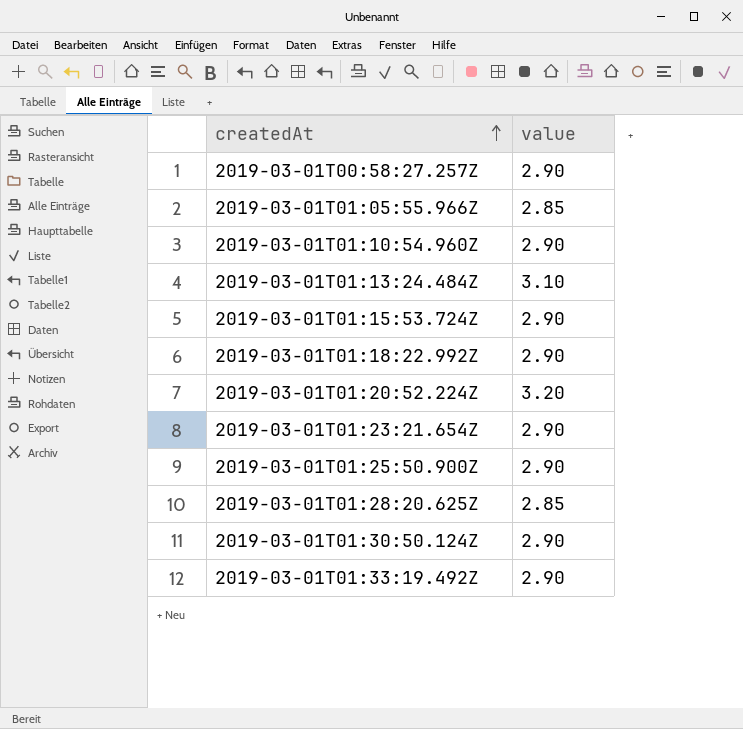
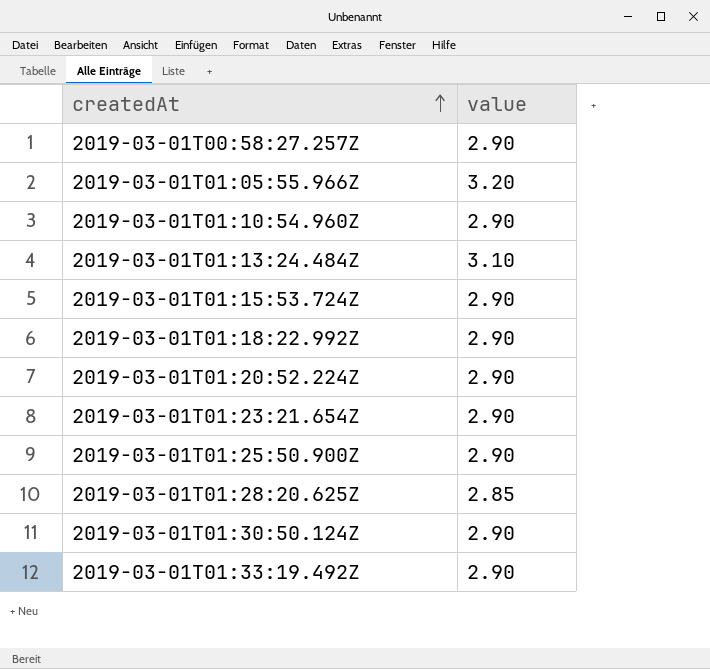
2019-03-01T01:05:55.966Z | value: 2.85 -> 3.20
2019-03-01T01:20:52.224Z | value: 3.20 -> 2.90

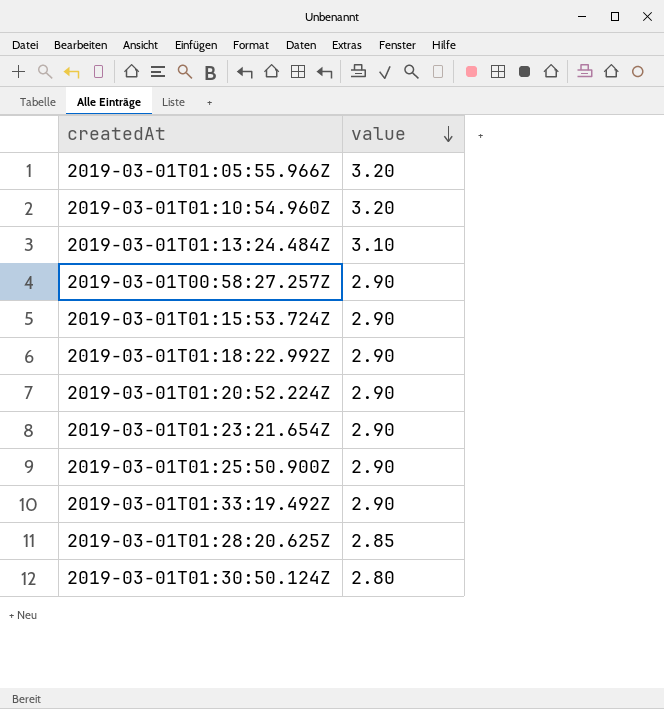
row order: createdAt ascending -> value descending
2019-03-01T01:10:54.960Z | value: 2.90 -> 3.20
2019-03-01T01:30:50.124Z | value: 2.90 -> 2.80

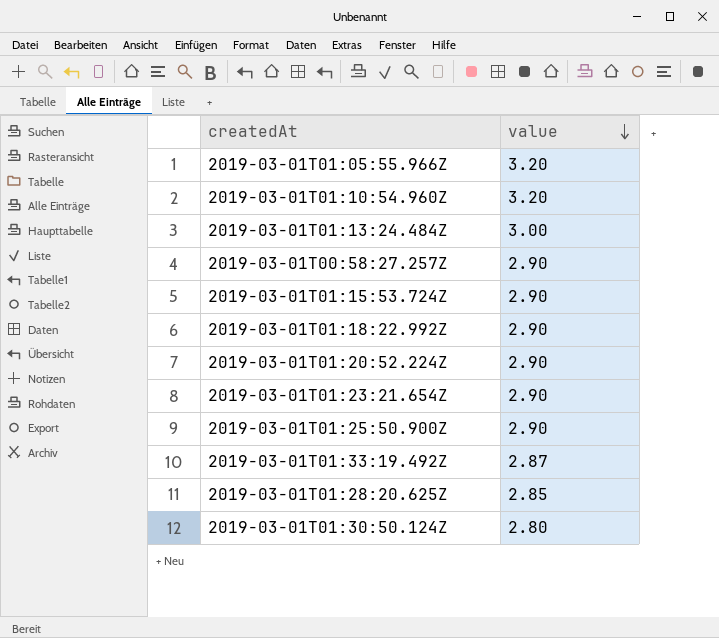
2019-03-01T01:13:24.484Z | value: 3.10 -> 3.00
2019-03-01T01:33:19.492Z | value: 2.90 -> 2.87

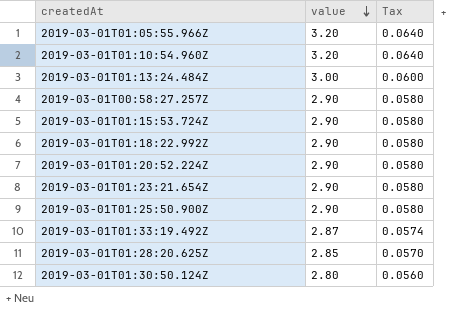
column Tax | formula: none -> [value] * 0.02

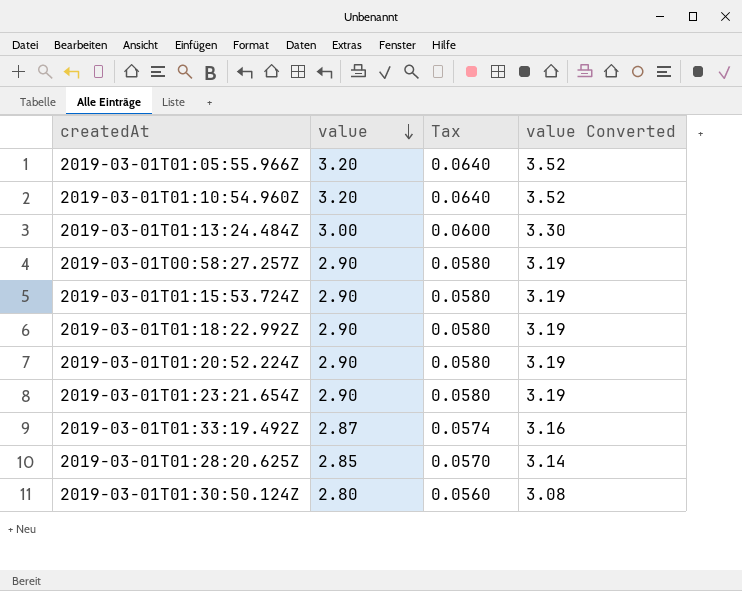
column value Converted | formula: none -> [value] * 1.1
row 2019-03-01T01:25:50.900Z: 2.90 | 0.0580 -> none

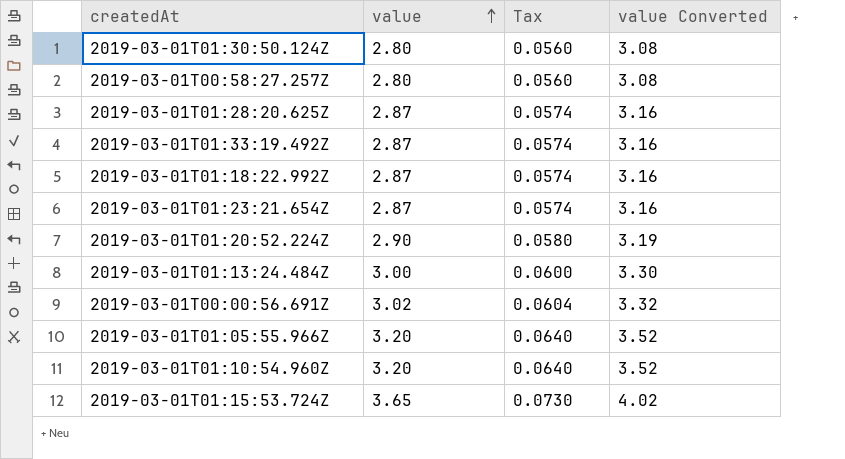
row order: value descending -> value ascending
2019-03-01T00:58:27.257Z | value: 2.90 -> 2.80
2019-03-01T00:58:27.257Z | Tax: 0.0580 -> 0.0560
2019-03-01T00:58:27.257Z | value Converted: 3.19 -> 3.08
2019-03-01T01:28:20.625Z | value: 2.85 -> 2.87
2019-03-01T01:28:20.625Z | Tax: 0.0570 -> 0.0574
2019-03-01T01:28:20.625Z | value Converted: 3.14 -> 3.16
2019-03-01T01:18:22.992Z | value: 2.90 -> 2.87
2019-03-01T01:18:22.992Z | Tax: 0.0580 -> 0.0574
2019-03-01T01:18:22.992Z | value Converted: 3.19 -> 3.16
2019-03-01T01:23:21.654Z | value: 2.90 -> 2.87
2019-03-01T01:23:21.654Z | Tax: 0.0580 -> 0.0574
2019-03-01T01:23:21.654Z | value Converted: 3.19 -> 3.16
row 2019-03-01T00:00:56.691Z: none -> 3.02 | 0.0604 | 3.32
2019-03-01T01:15:53.724Z | value: 2.90 -> 3.65
2019-03-01T01:15:53.724Z | Tax: 0.0580 -> 0.0730
2019-03-01T01:15:53.724Z | value Converted: 3.19 -> 4.02

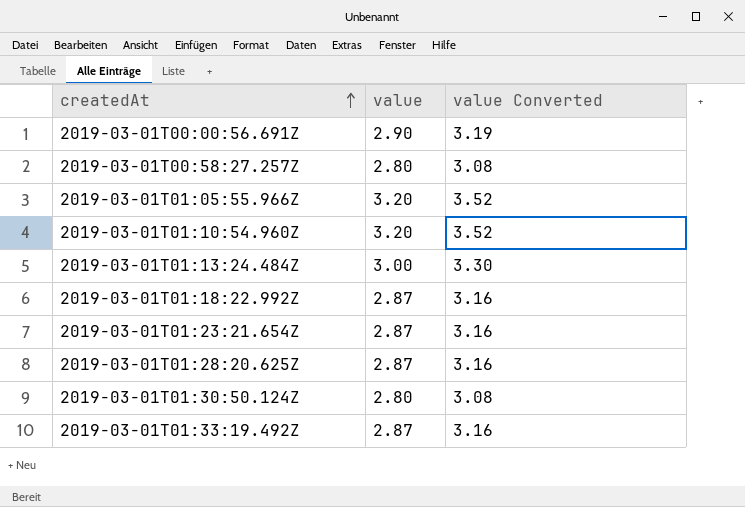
row order: value ascending -> createdAt ascending
column Tax | formula: [value] * 0.02 -> none
row 2019-03-01T01:20:52.224Z: 2.90 | 0.0580 | 3.19 -> none
row 2019-03-01T01:15:53.724Z: 3.65 | 0.0730 | 4.02 -> none
2019-03-01T00:00:56.691Z | value: 3.02 -> 2.90
2019-03-01T00:00:56.691Z | value Converted: 3.32 -> 3.19

